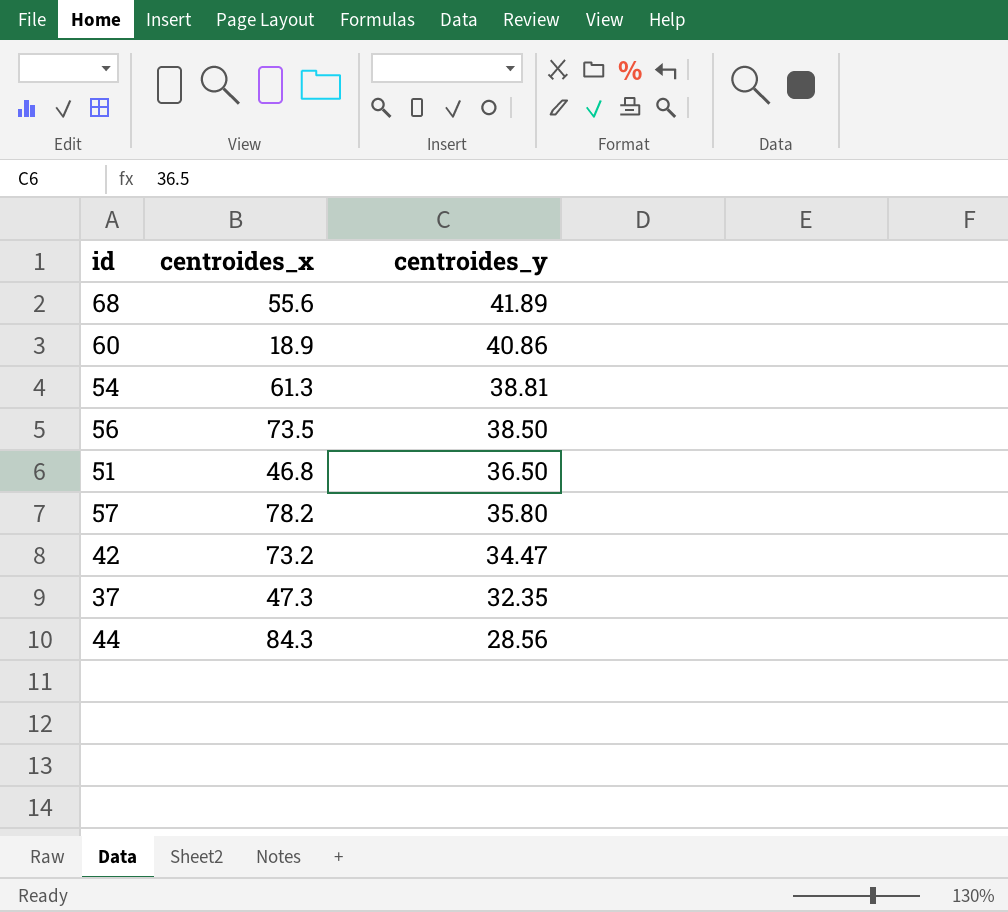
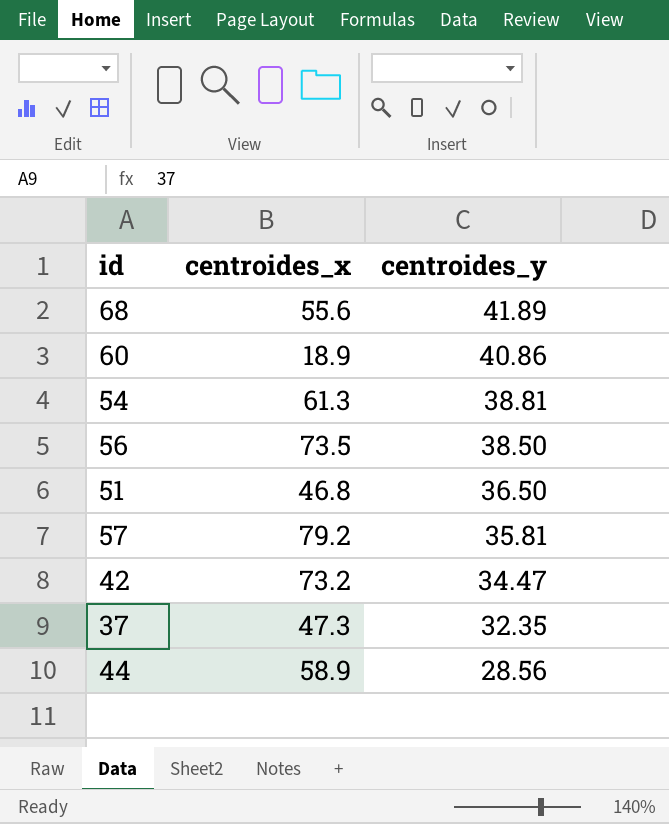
57 | centroides_x: 78.2 -> 79.2
57 | centroides_y: 35.80 -> 35.81
44 | centroides_x: 84.3 -> 58.9

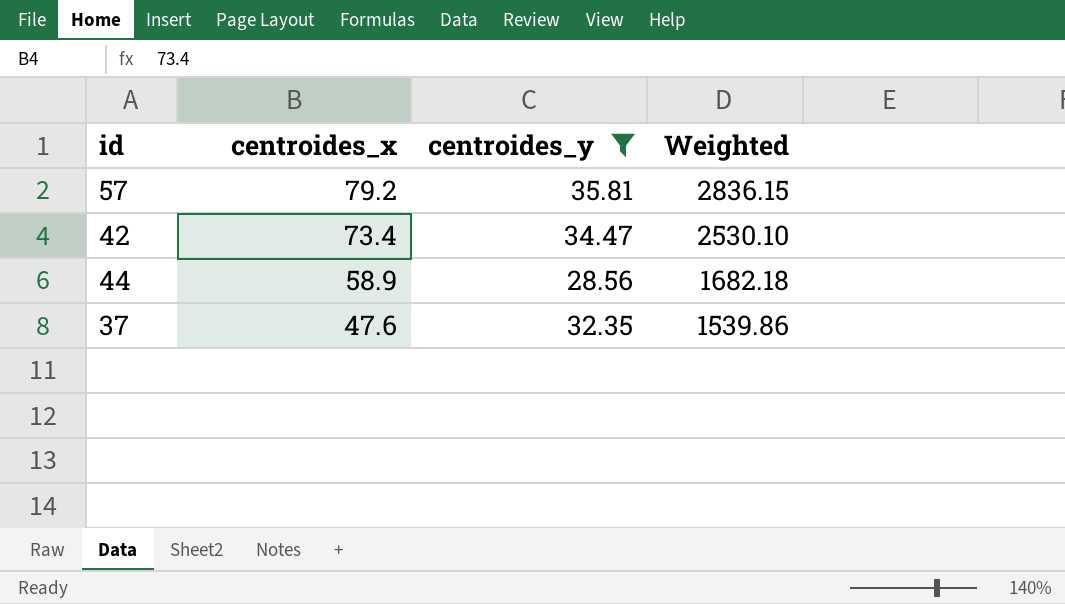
filter: none -> centroides_y <= 35.81
row order: centroides_y descending -> centroides_x descending
column Weighted | formula: none -> [centroides_x] * [centroides_y]
42 | centroides_x: 73.2 -> 73.4
37 | centroides_x: 47.3 -> 47.6

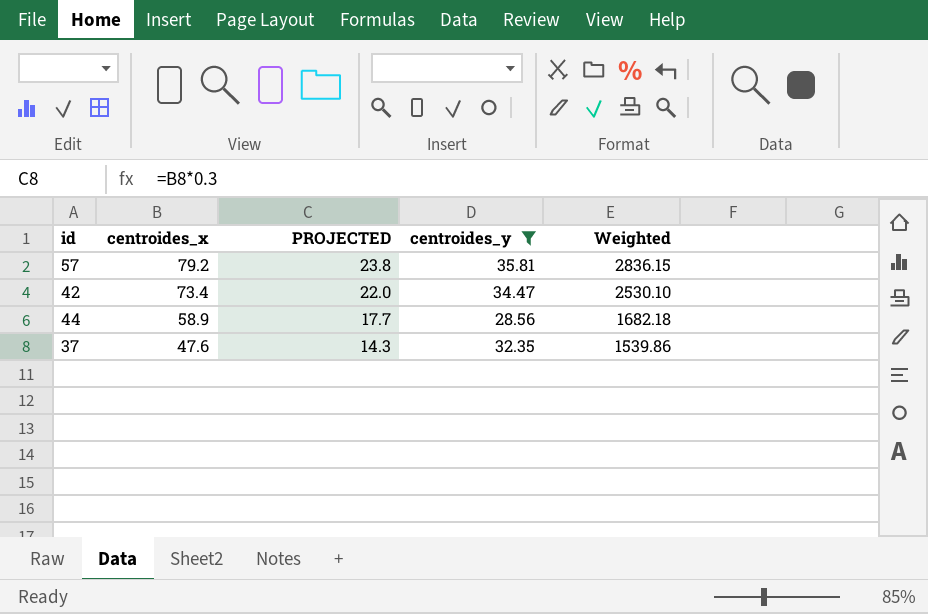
column PROJECTED | formula: none -> [centroides_x] * 0.3

